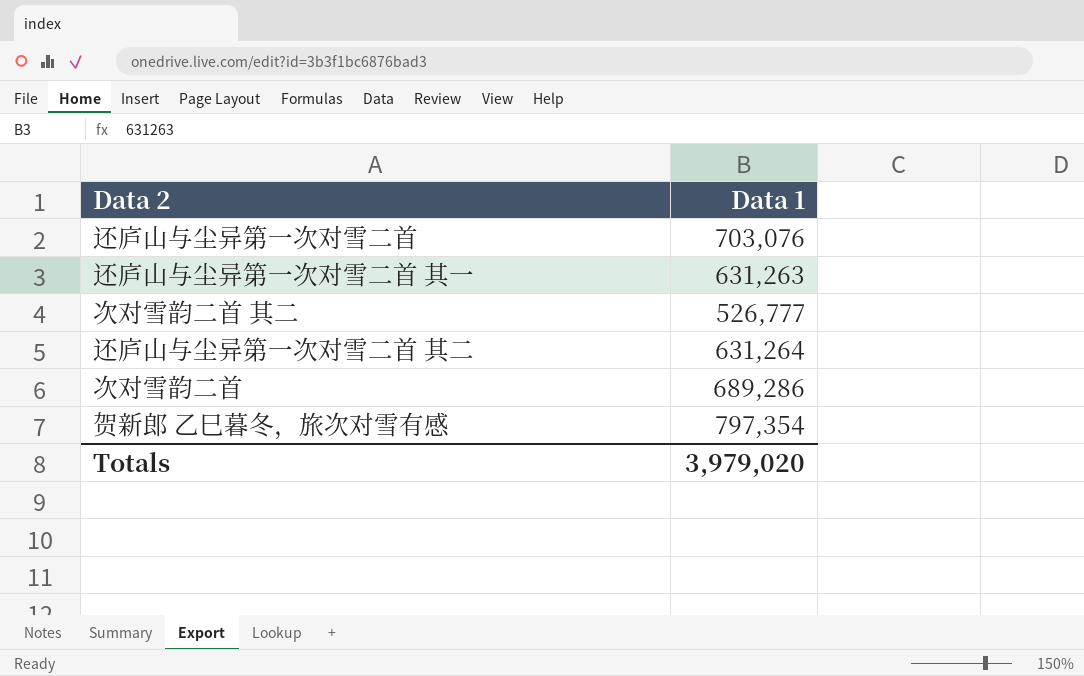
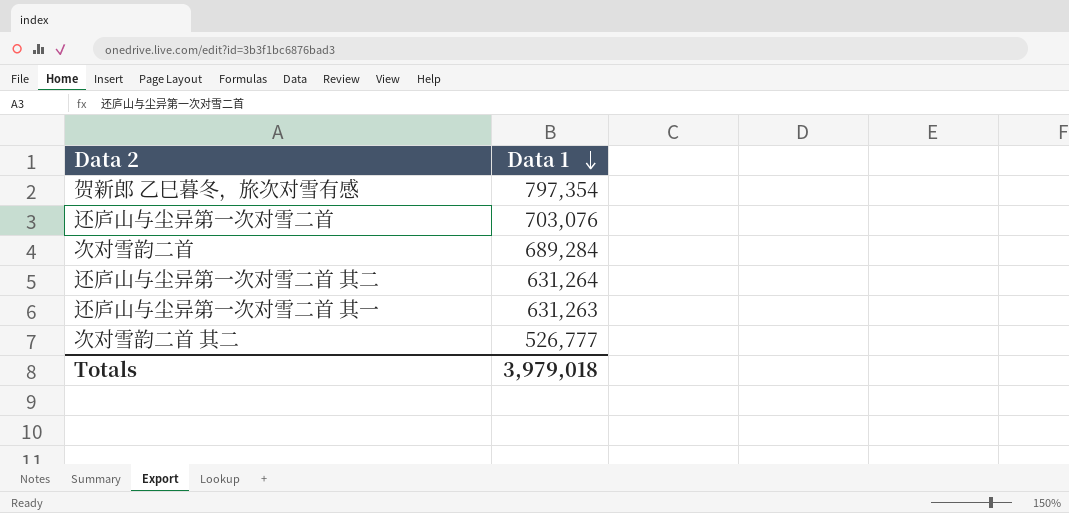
row order: none -> Data 1 descending
次对雪韵二首 | Data 1: 689,286 -> 689,284
Totals | Data 1: 3,979,020 -> 3,979,018

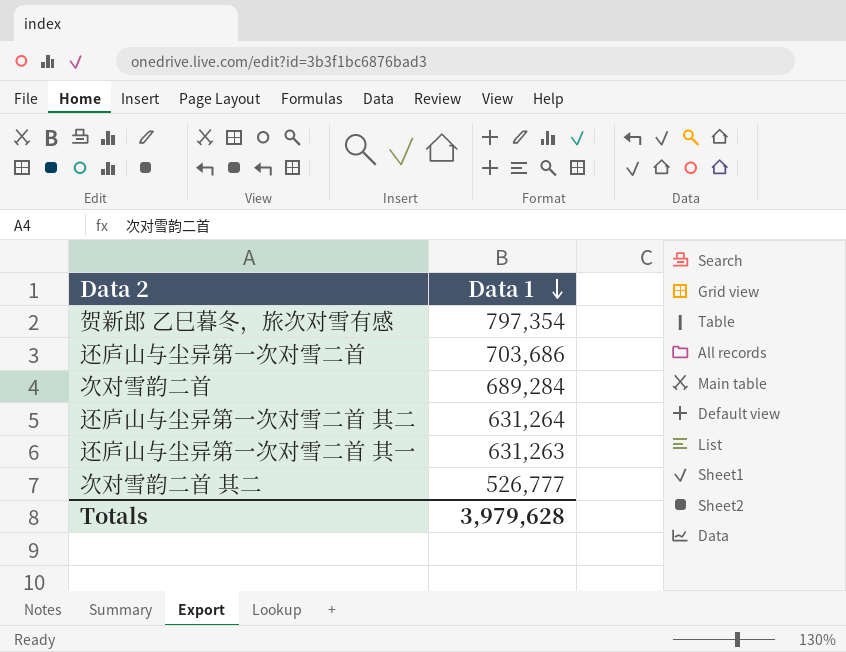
还庐山与尘异第一次对雪二首 | Data 1: 703,076 -> 703,686
Totals | Data 1: 3,979,018 -> 3,979,628

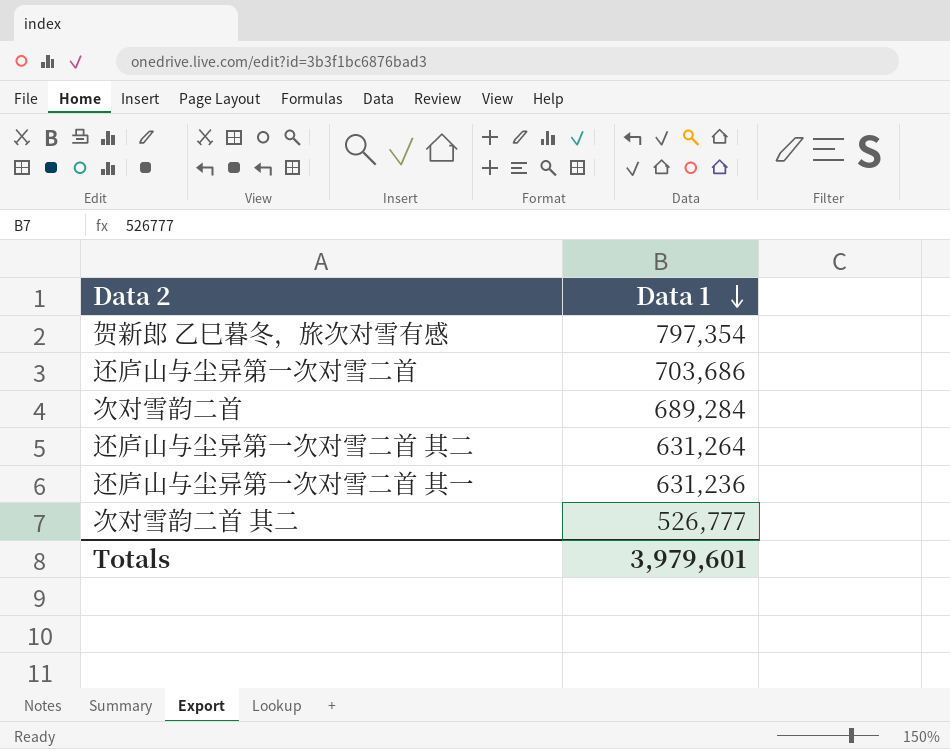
还庐山与尘异第一次对雪二首 其一 | Data 1: 631,263 -> 631,236
Totals | Data 1: 3,979,628 -> 3,979,601

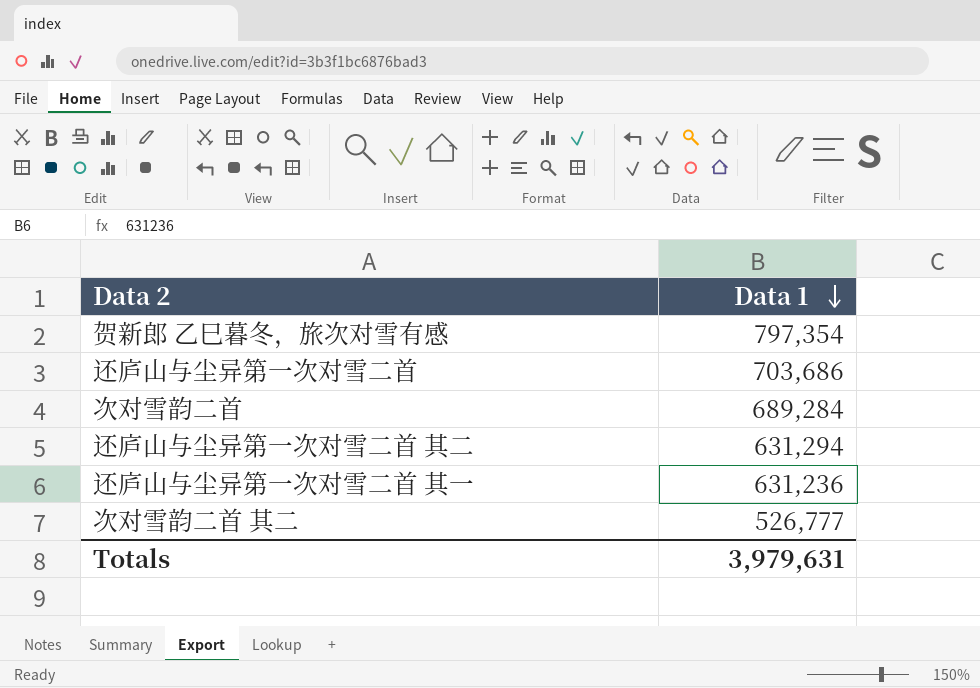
还庐山与尘异第一次对雪二首 其二 | Data 1: 631,264 -> 631,294
Totals | Data 1: 3,979,601 -> 3,979,631

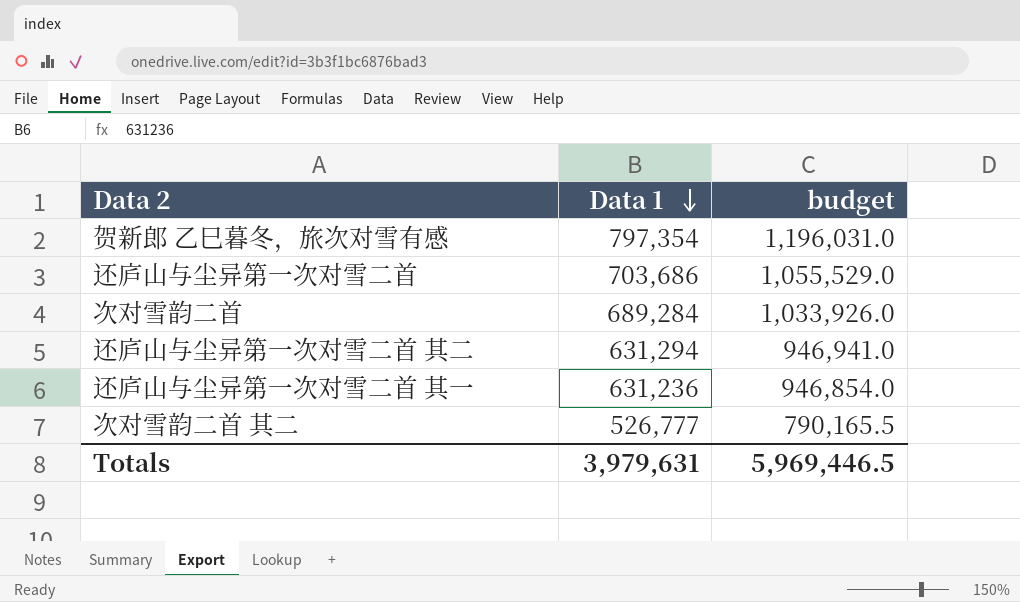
column budget | formula: none -> [Data 1] * 1.5

